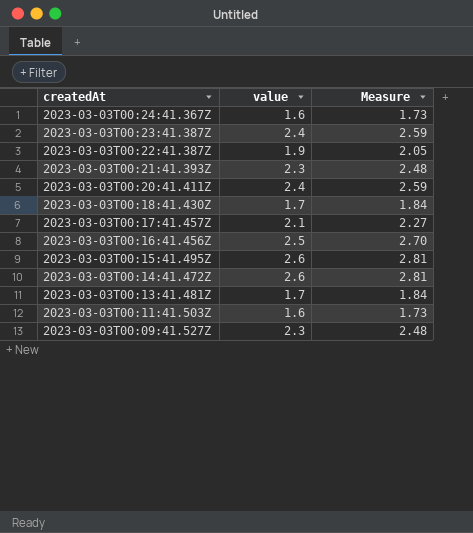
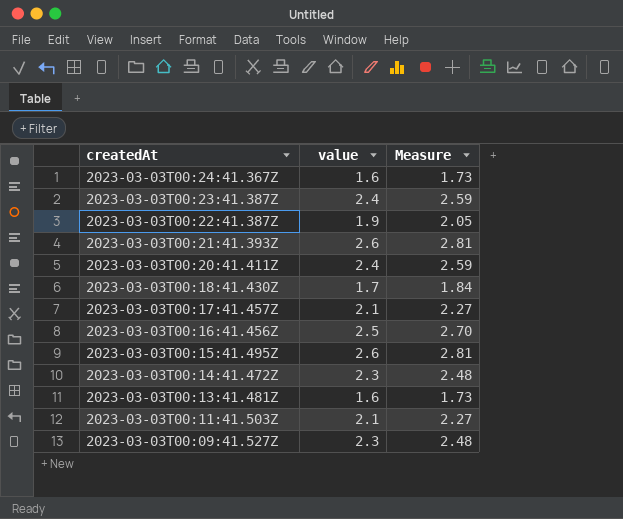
2023-03-03T00:21:41.393Z | value: 2.3 -> 2.6
2023-03-03T00:21:41.393Z | Measure: 2.48 -> 2.81
2023-03-03T00:14:41.472Z | value: 2.6 -> 2.3
2023-03-03T00:14:41.472Z | Measure: 2.81 -> 2.48
2023-03-03T00:13:41.481Z | value: 1.7 -> 1.6
2023-03-03T00:13:41.481Z | Measure: 1.84 -> 1.73
2023-03-03T00:11:41.503Z | value: 1.6 -> 2.1
2023-03-03T00:11:41.503Z | Measure: 1.73 -> 2.27

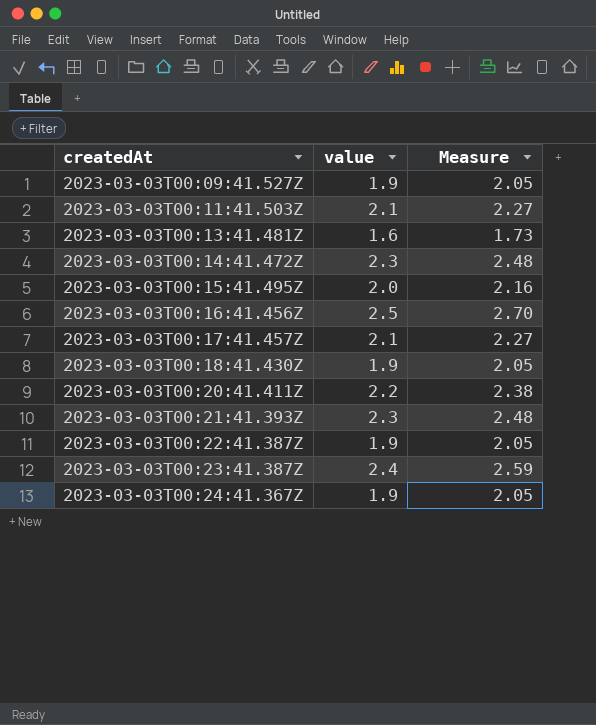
row order: createdAt descending -> createdAt ascending
2023-03-03T00:09:41.527Z | value: 2.3 -> 1.9
2023-03-03T00:09:41.527Z | Measure: 2.48 -> 2.05
2023-03-03T00:15:41.495Z | value: 2.6 -> 2.0
2023-03-03T00:15:41.495Z | Measure: 2.81 -> 2.16
2023-03-03T00:18:41.430Z | value: 1.7 -> 1.9
2023-03-03T00:18:41.430Z | Measure: 1.84 -> 2.05
2023-03-03T00:20:41.411Z | value: 2.4 -> 2.2
2023-03-03T00:20:41.411Z | Measure: 2.59 -> 2.38
2023-03-03T00:21:41.393Z | value: 2.6 -> 2.3
2023-03-03T00:21:41.393Z | Measure: 2.81 -> 2.48
2023-03-03T00:24:41.367Z | value: 1.6 -> 1.9
2023-03-03T00:24:41.367Z | Measure: 1.73 -> 2.05

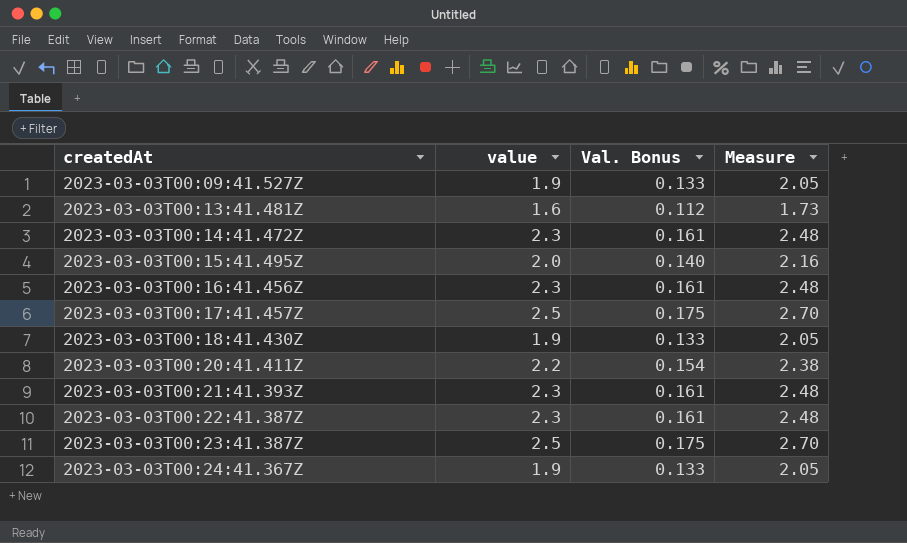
column Val. Bonus | formula: none -> [value] * 0.07
row 2023-03-03T00:11:41.503Z: 2.1 | 2.27 -> none
2023-03-03T00:16:41.456Z | value: 2.5 -> 2.3
2023-03-03T00:16:41.456Z | Measure: 2.70 -> 2.48
2023-03-03T00:17:41.457Z | value: 2.1 -> 2.5
2023-03-03T00:17:41.457Z | Measure: 2.27 -> 2.70
2023-03-03T00:22:41.387Z | value: 1.9 -> 2.3
2023-03-03T00:22:41.387Z | Measure: 2.05 -> 2.48
2023-03-03T00:23:41.387Z | value: 2.4 -> 2.5
2023-03-03T00:23:41.387Z | Measure: 2.59 -> 2.70

